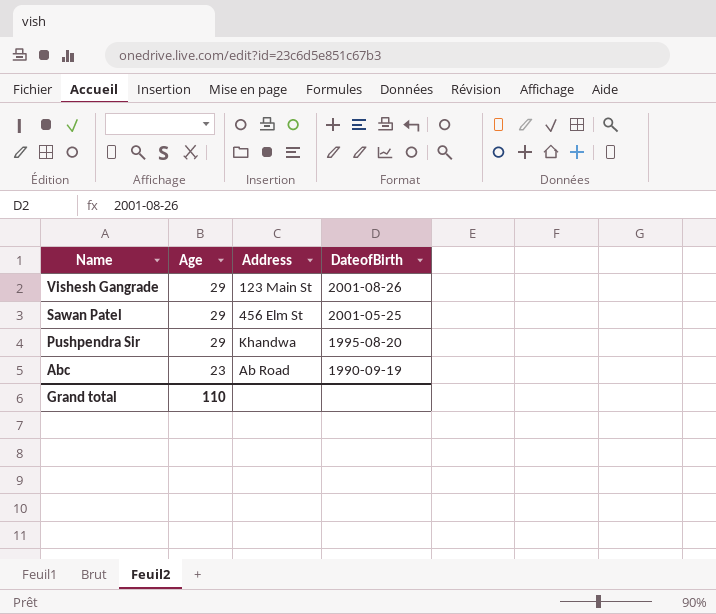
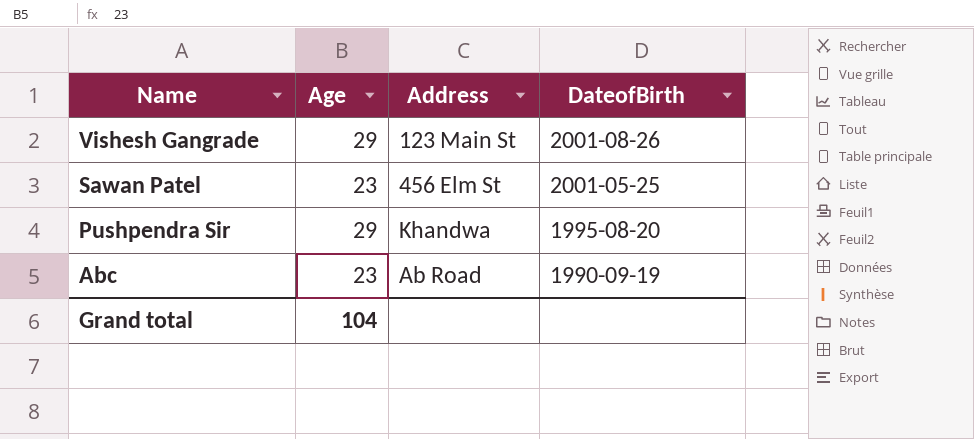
Sawan Patel | Age: 29 -> 23
Grand total | Age: 110 -> 104

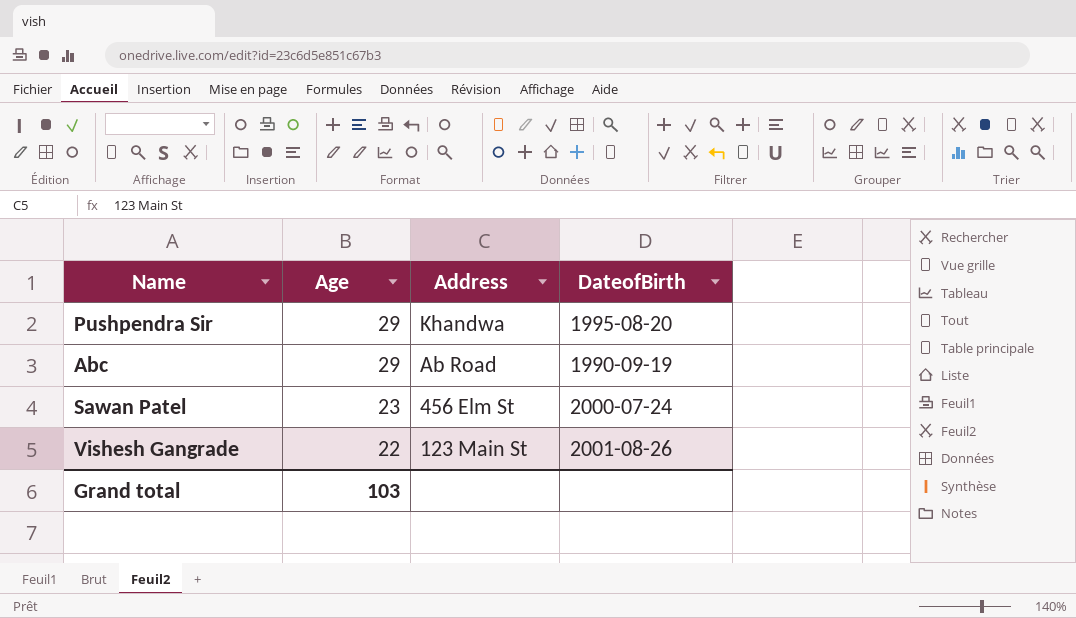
row order: Name descending -> Age descending
Abc | Age: 23 -> 29
Sawan Patel | DateofBirth: 2001-05-25 -> 2000-07-24
Vishesh Gangrade | Age: 29 -> 22
Grand total | Age: 104 -> 103

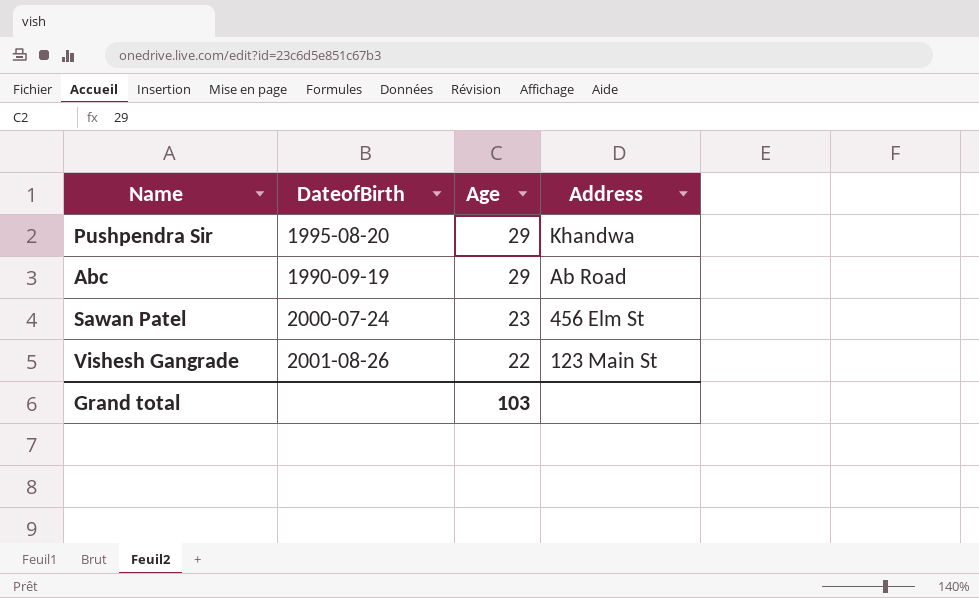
column DateofBirth | position: 4 -> 2

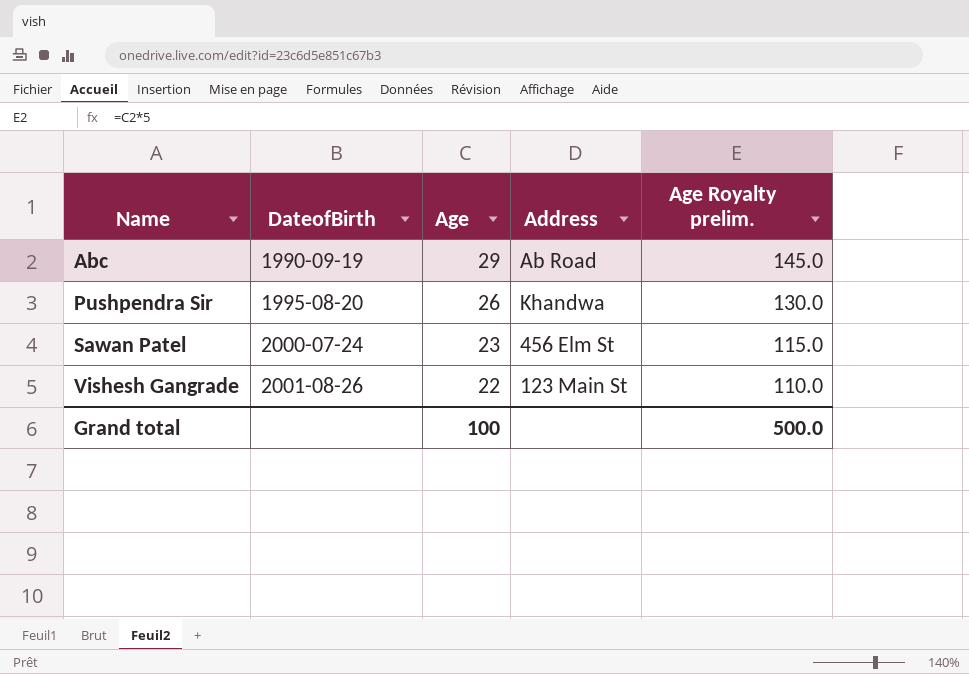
row order: Age descending -> Name ascending
column Age Royalty prelim. | formula: none -> [Age] * 5
Pushpendra Sir | Age: 29 -> 26
Grand total | Age: 103 -> 100

